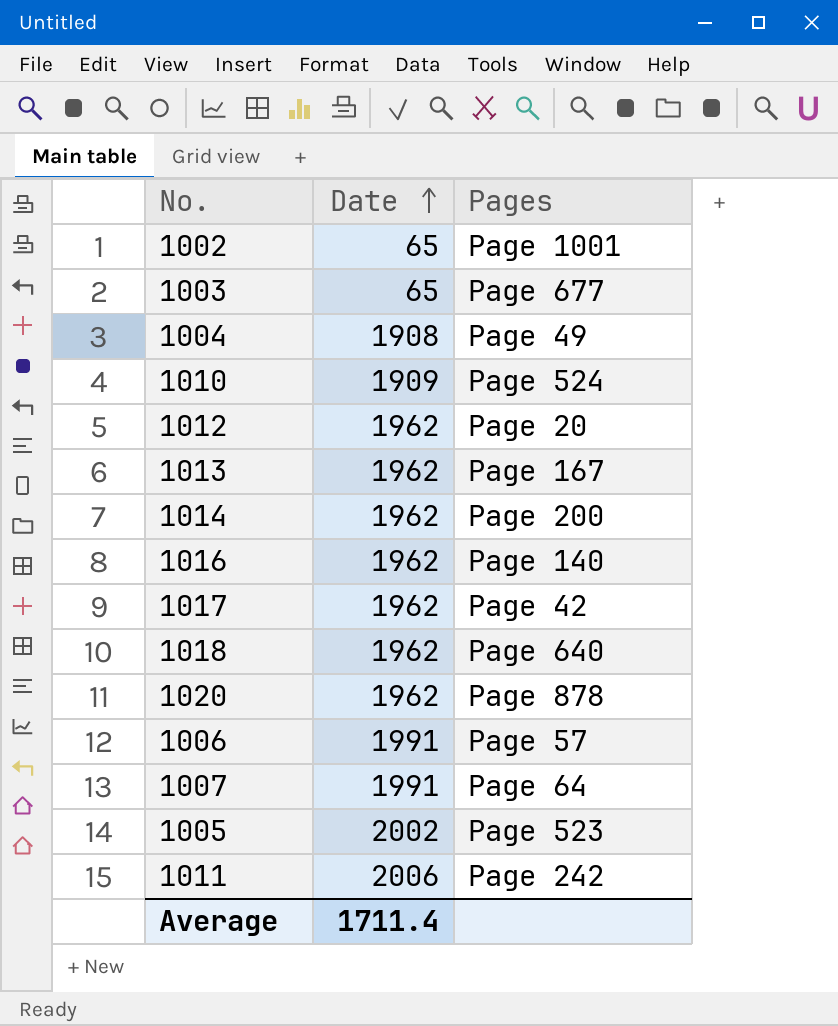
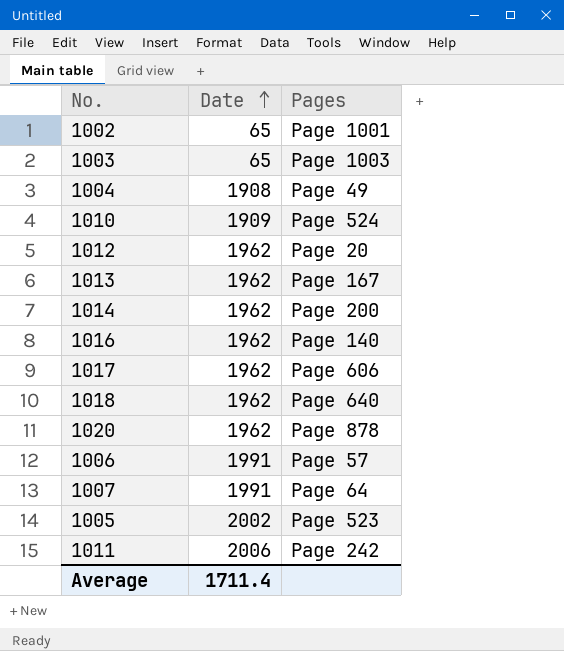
1003 | Pages: Page 677 -> Page 1003
1017 | Pages: Page 42 -> Page 606

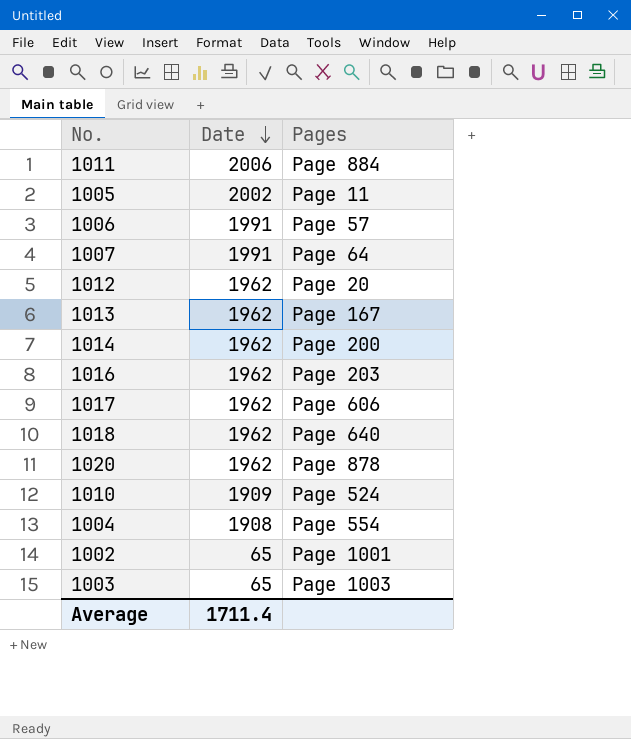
row order: Date ascending -> Date descending
1011 | Pages: Page 242 -> Page 884
1005 | Pages: Page 523 -> Page 11
1016 | Pages: Page 140 -> Page 203
1004 | Pages: Page 49 -> Page 554

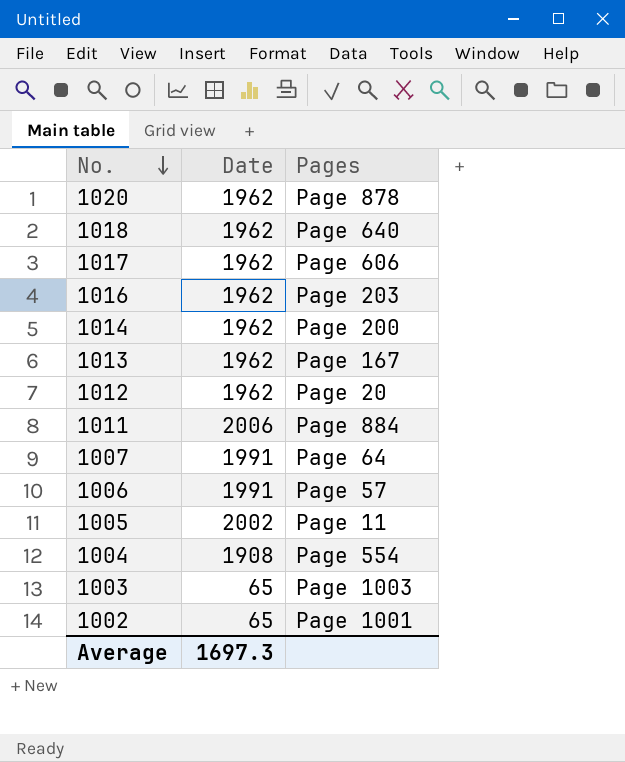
row order: Date descending -> No. descending
row 1010: 1909 | Page 524 -> none
Average | Date: 1711.4 -> 1697.3

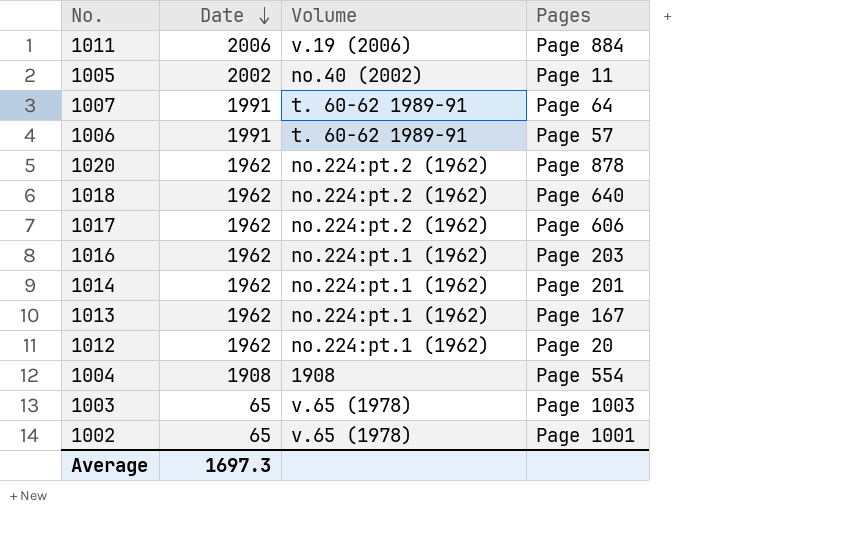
row order: No. descending -> Date descending
column Volume | position: none -> 3
1014 | Pages: Page 200 -> Page 201

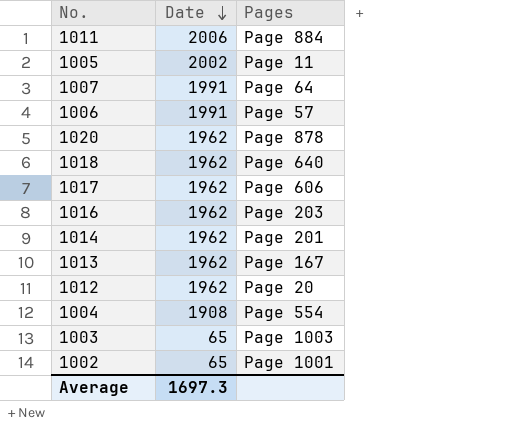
column Volume | position: 3 -> none

